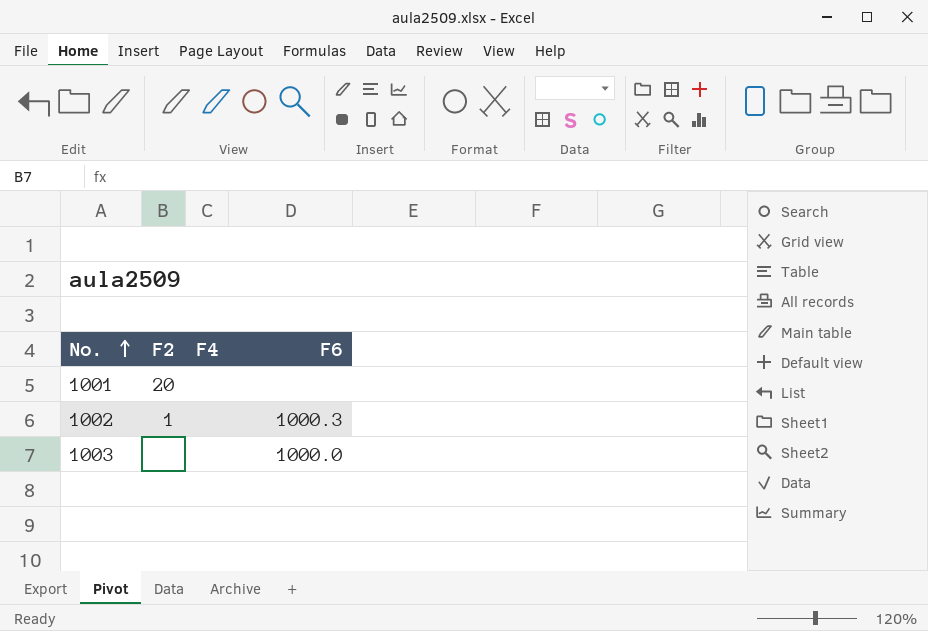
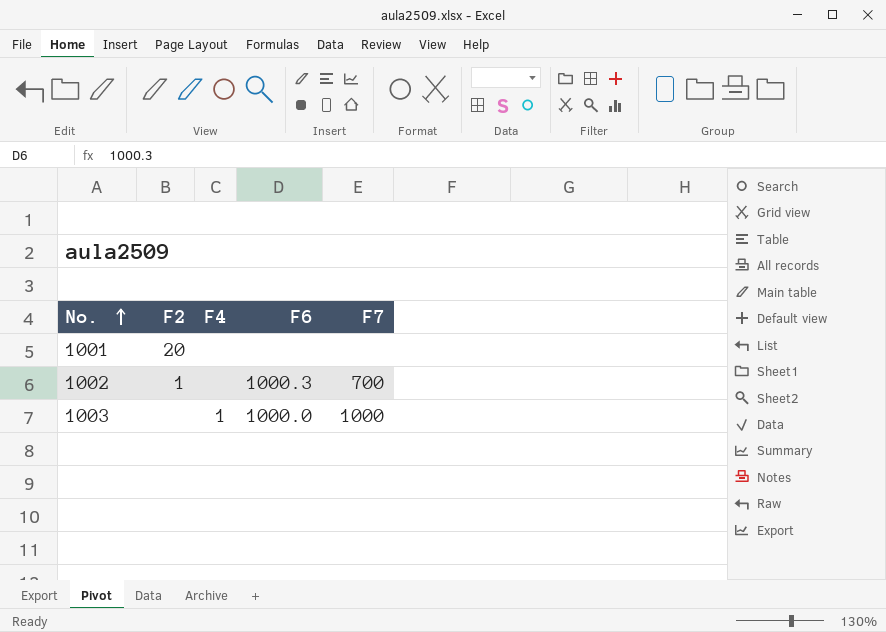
column F7 | position: none -> 5
1003 | F4: none -> 1

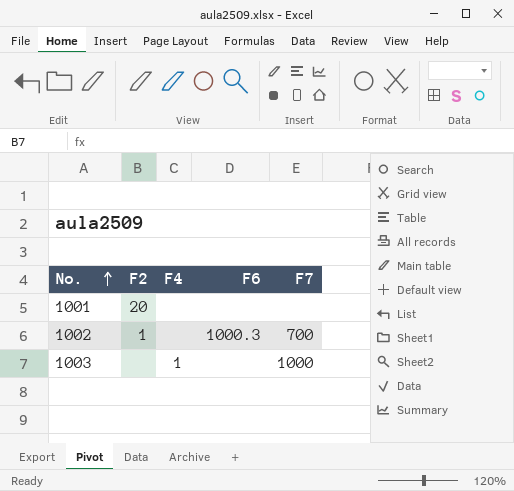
1003 | F6: 1000.0 -> none

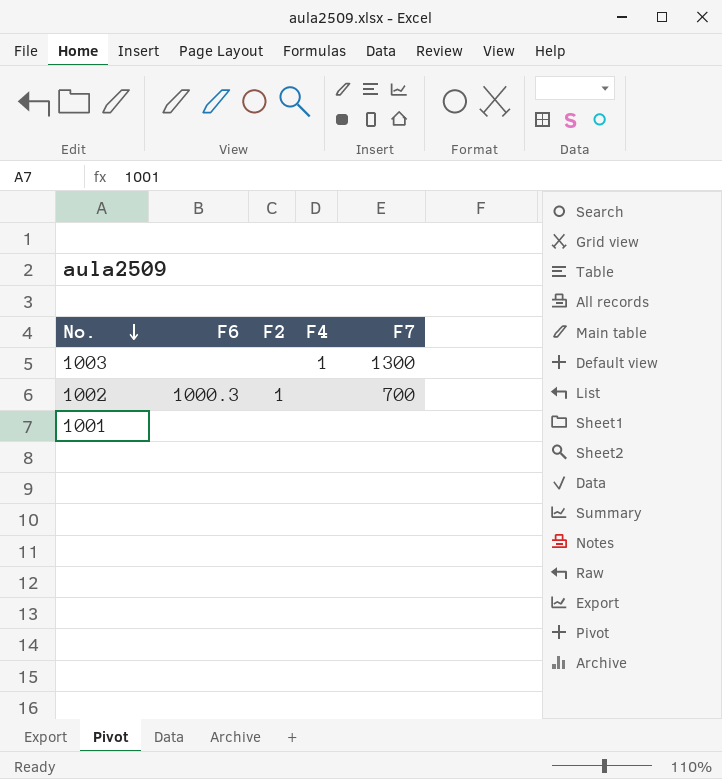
row order: No. ascending -> No. descending
column F6 | position: 4 -> 2
1003 | F7: 1000 -> 1300
1001 | F2: 20 -> none

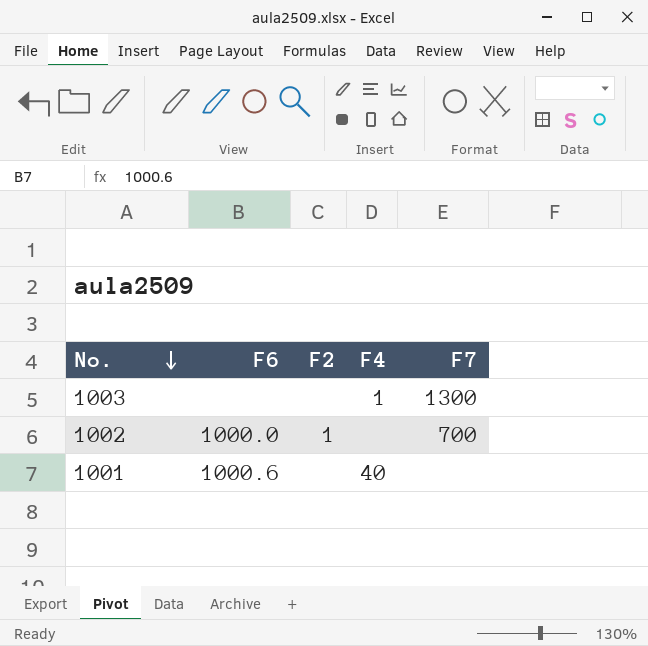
1002 | F6: 1000.3 -> 1000.0
1001 | F6: none -> 1000.6
1001 | F4: none -> 40

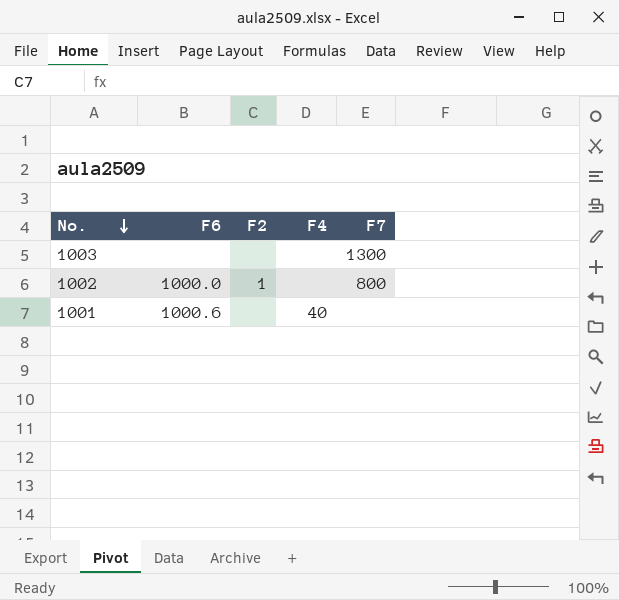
1003 | F4: 1 -> none
1002 | F7: 700 -> 800

